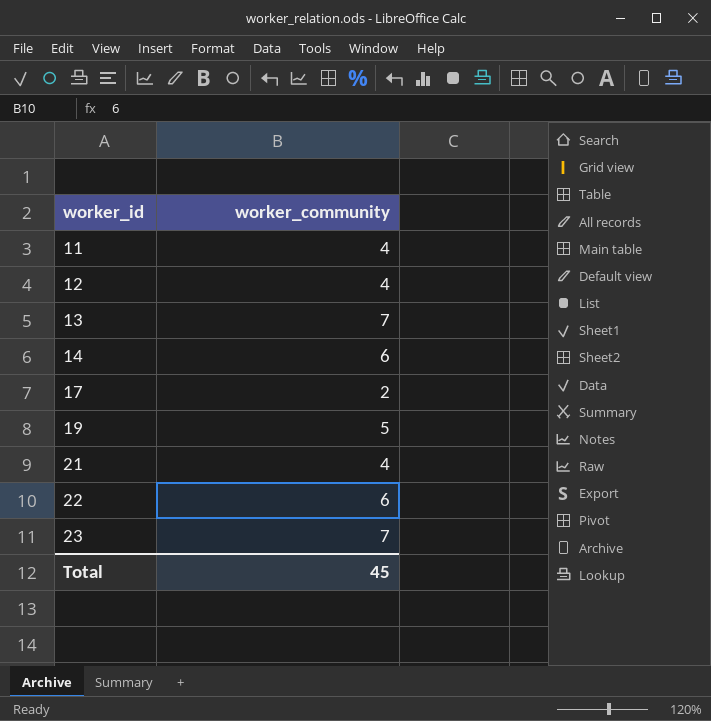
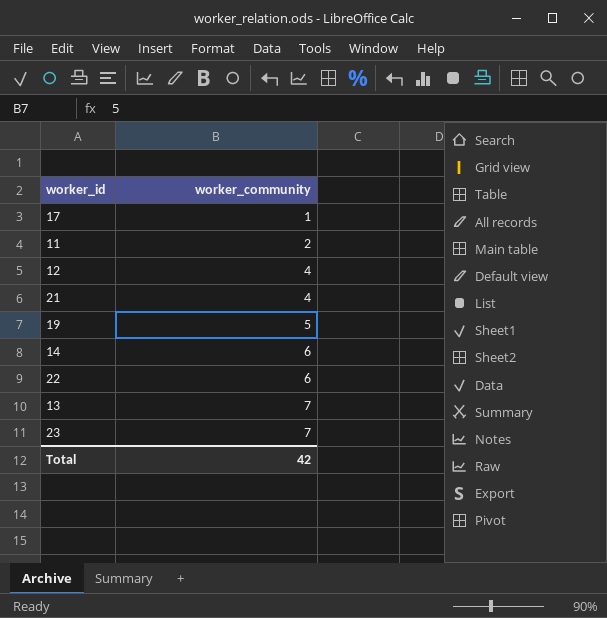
row order: worker_id ascending -> worker_community ascending
17 | worker_community: 2 -> 1
11 | worker_community: 4 -> 2
Total | worker_community: 45 -> 42

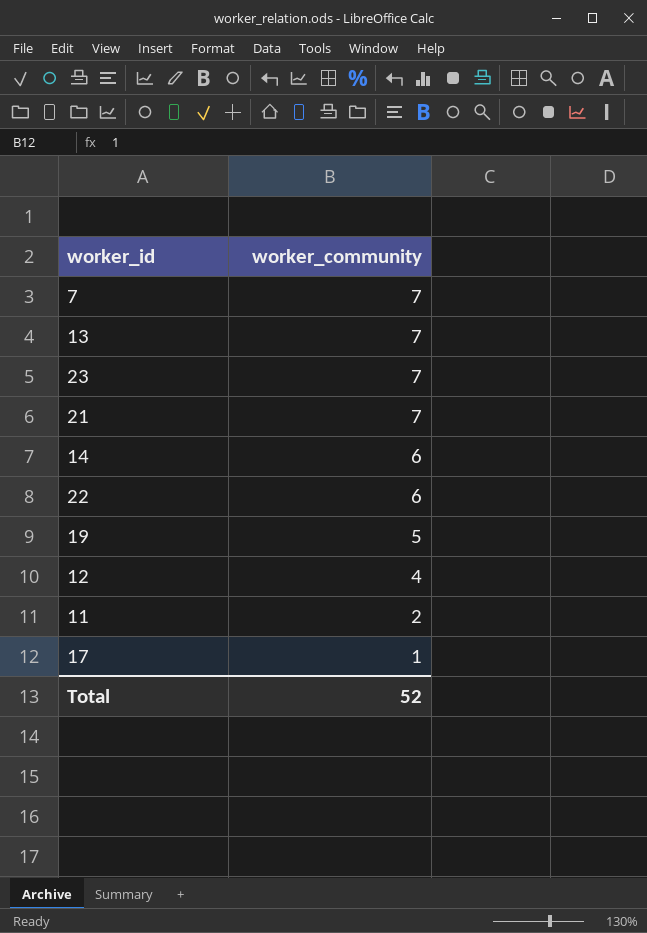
row order: worker_community ascending -> worker_community descending
row 7: none -> 7
21 | worker_community: 4 -> 7
Total | worker_community: 42 -> 52

